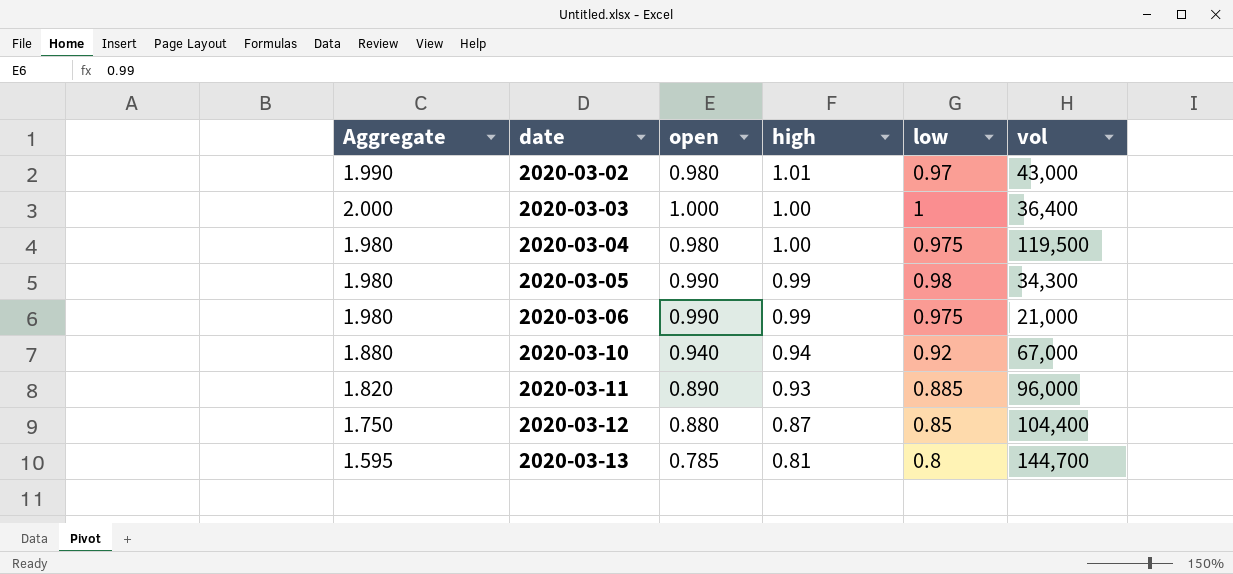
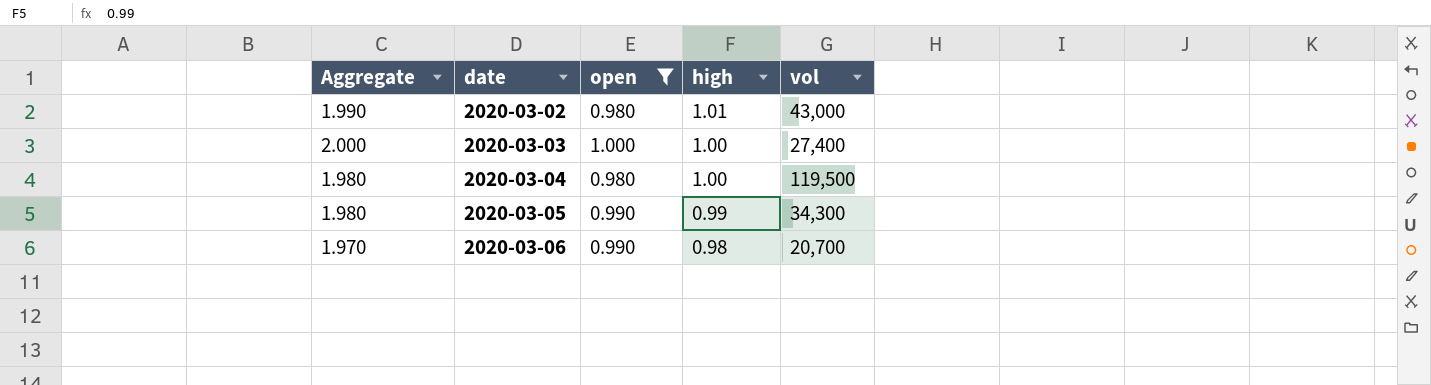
filter: none -> open >= 0.980
column low | position: 5 -> none
2020-03-03 | vol: 36,400 -> 27,400
2020-03-06 | Aggregate: 1.980 -> 1.970
2020-03-06 | high: 0.99 -> 0.98
2020-03-06 | vol: 21,000 -> 20,700

